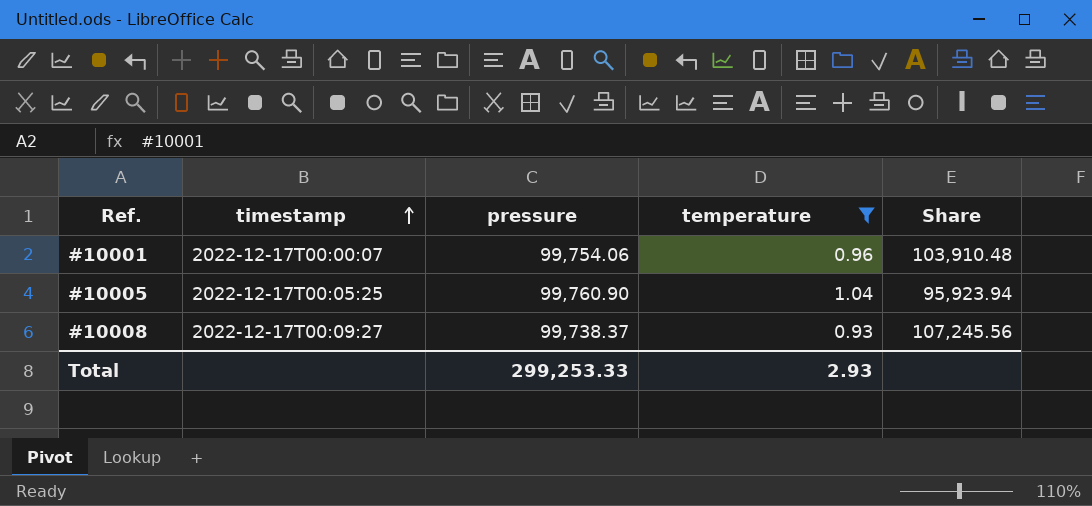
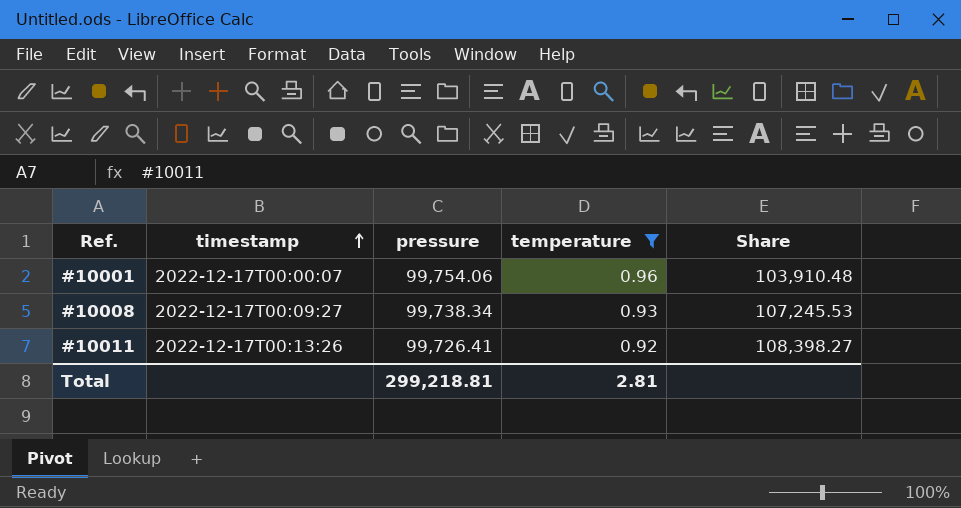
row #10005: 2022-12-17T00:05:25 | 99,760.90 | 1.04 | 95,923.94 -> none
#10008 | pressure: 99,738.37 -> 99,738.34
#10008 | Share: 107,245.56 -> 107,245.53
row #10011: none -> 2022-12-17T00:13:26 | 99,726.41 | 0.92 | 108,398.27
Total | pressure: 299,253.33 -> 299,218.81
Total | temperature: 2.93 -> 2.81

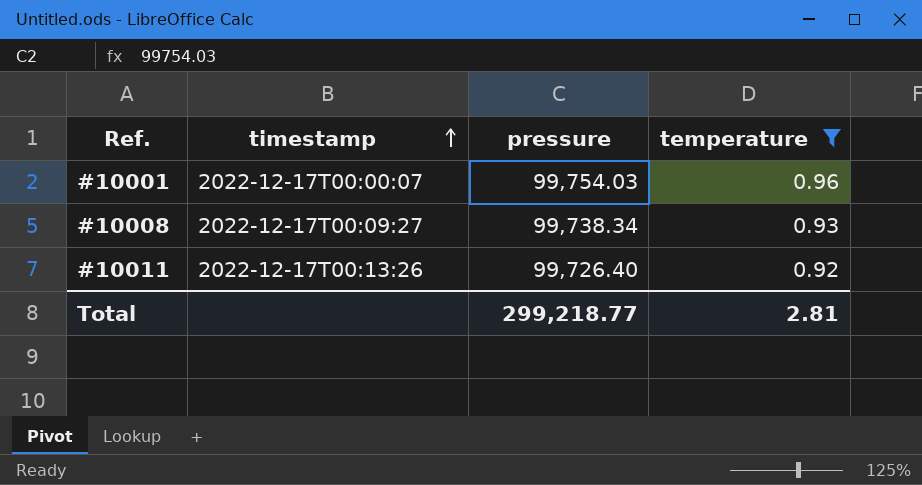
column Share | formula: [pressure] / [temperature] -> none
#10001 | pressure: 99,754.06 -> 99,754.03
#10011 | pressure: 99,726.41 -> 99,726.40
Total | pressure: 299,218.81 -> 299,218.77

